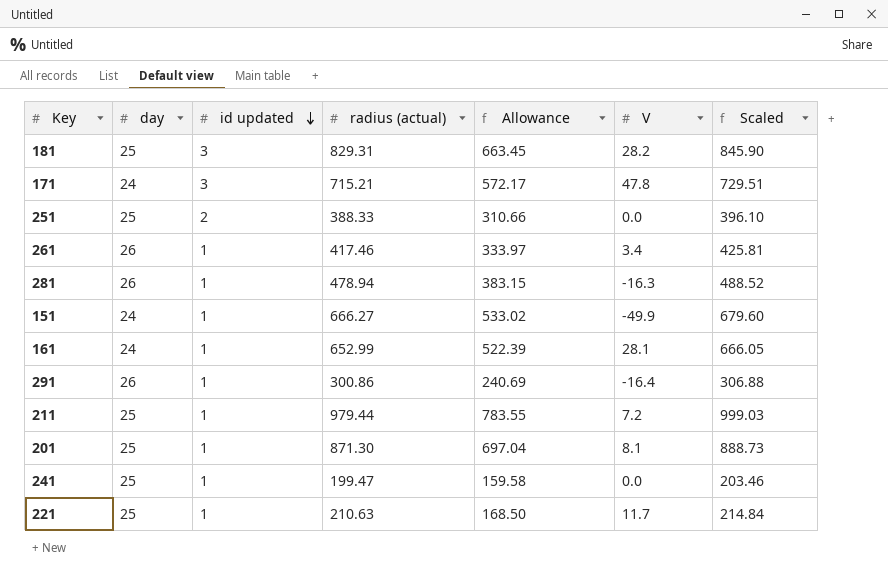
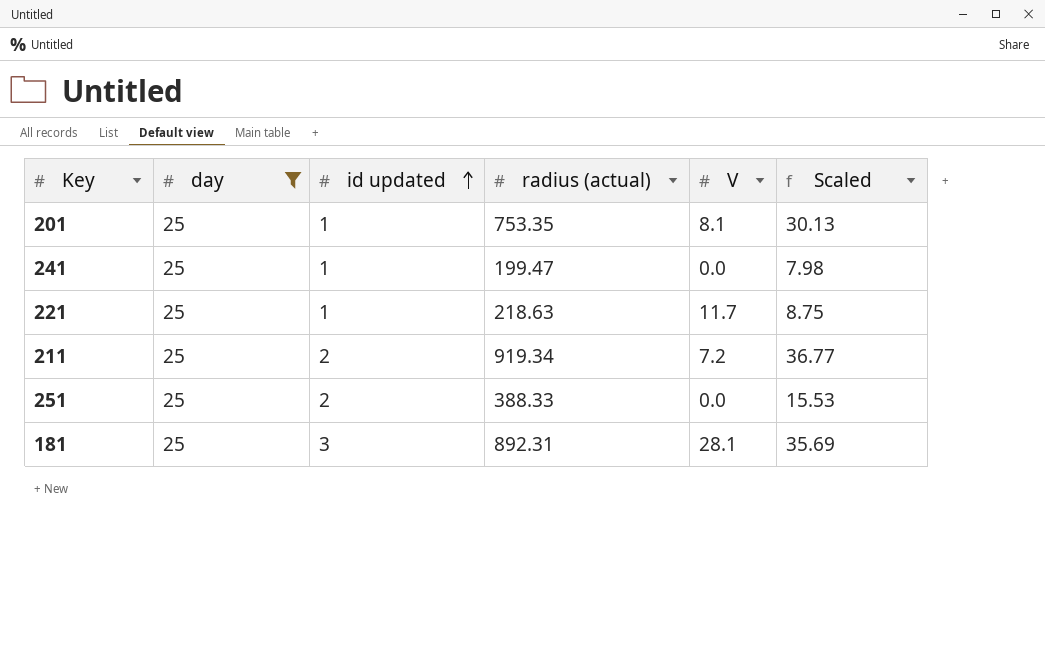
filter: none -> day = 25
row order: id updated descending -> id updated ascending
column Allowance | formula: [radius (actual)] * 0.8 -> none
column Scaled | formula: [radius (actual)] * 1.02 -> [radius (actual)] * 0.04
201 | radius (actual): 871.30 -> 753.35
221 | radius (actual): 210.63 -> 218.63
211 | id updated: 1 -> 2
211 | radius (actual): 979.44 -> 919.34
181 | radius (actual): 829.31 -> 892.31
181 | V: 28.2 -> 28.1

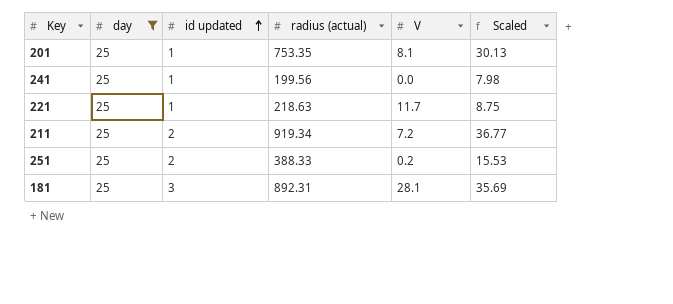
241 | radius (actual): 199.47 -> 199.56
251 | V: 0.0 -> 0.2

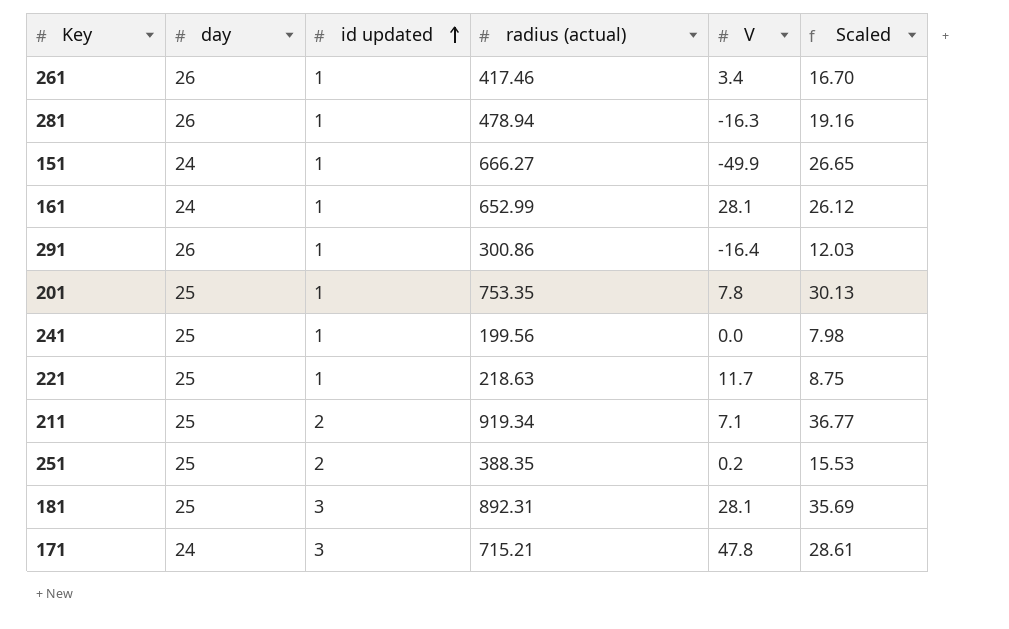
filter: day = 25 -> none
201 | V: 8.1 -> 7.8
211 | V: 7.2 -> 7.1
251 | radius (actual): 388.33 -> 388.35

